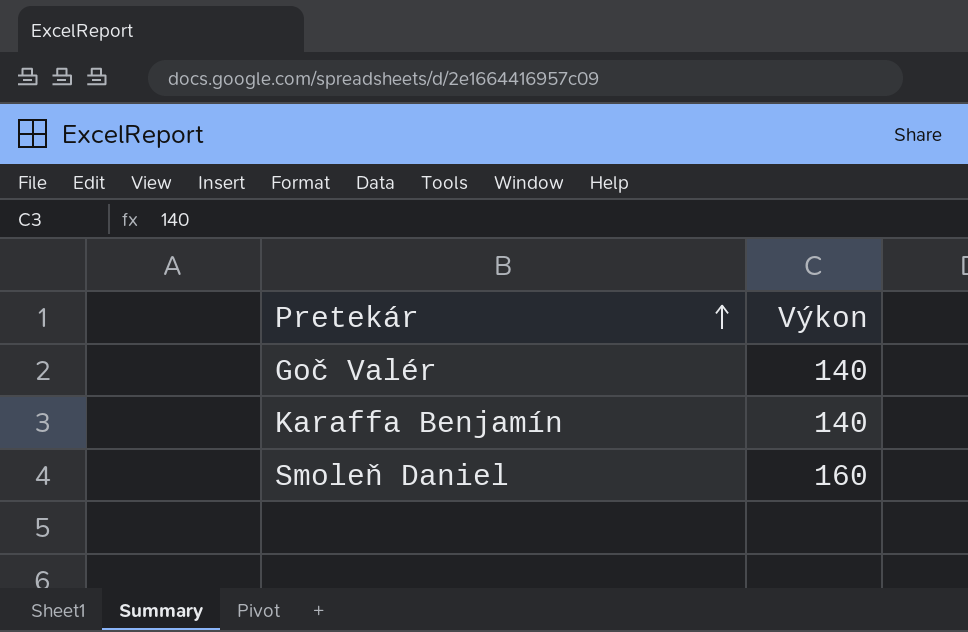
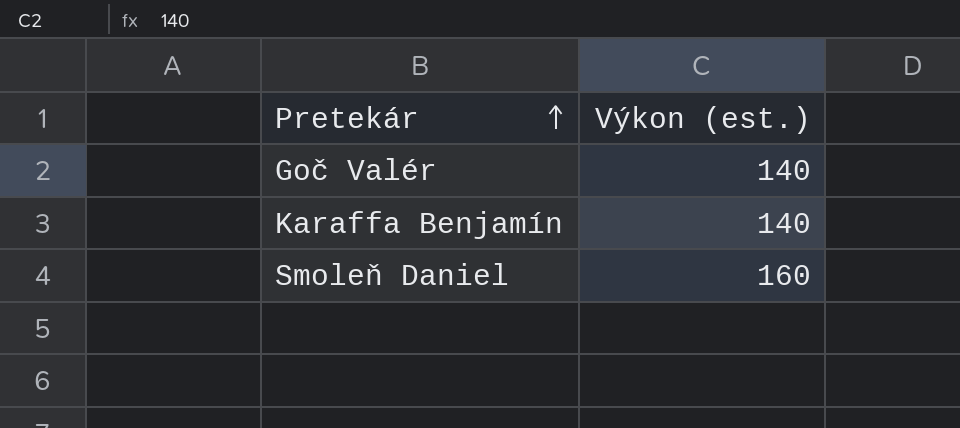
column name: Výkon -> Výkon (est.)

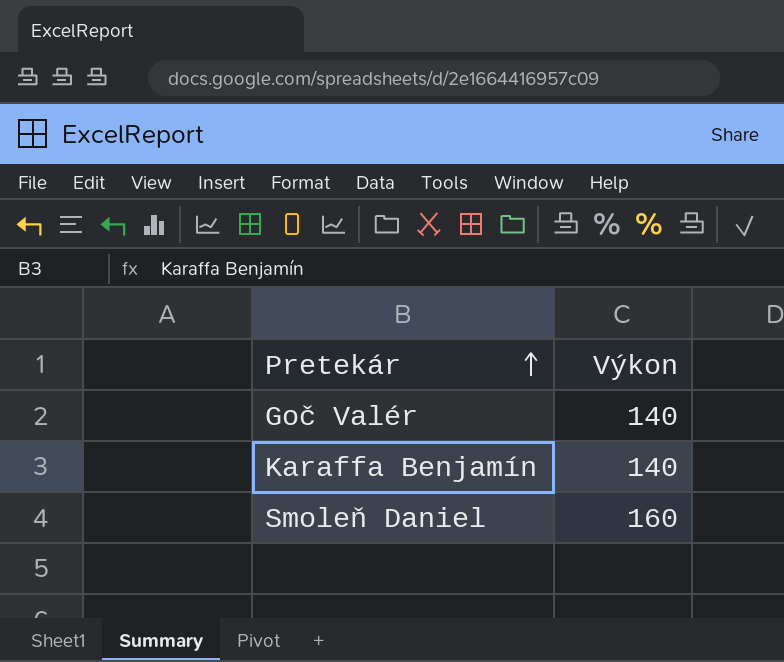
column name: Výkon (est.) -> Výkon

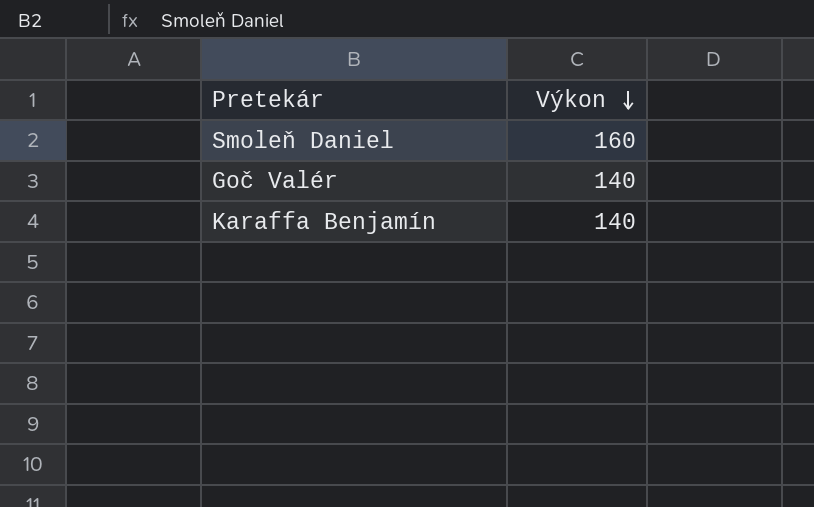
row order: Pretekár ascending -> Výkon descending

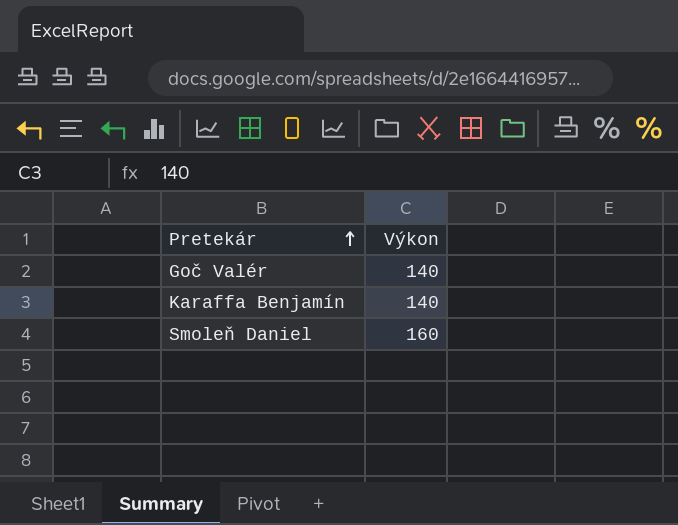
row order: Výkon descending -> Pretekár ascending

